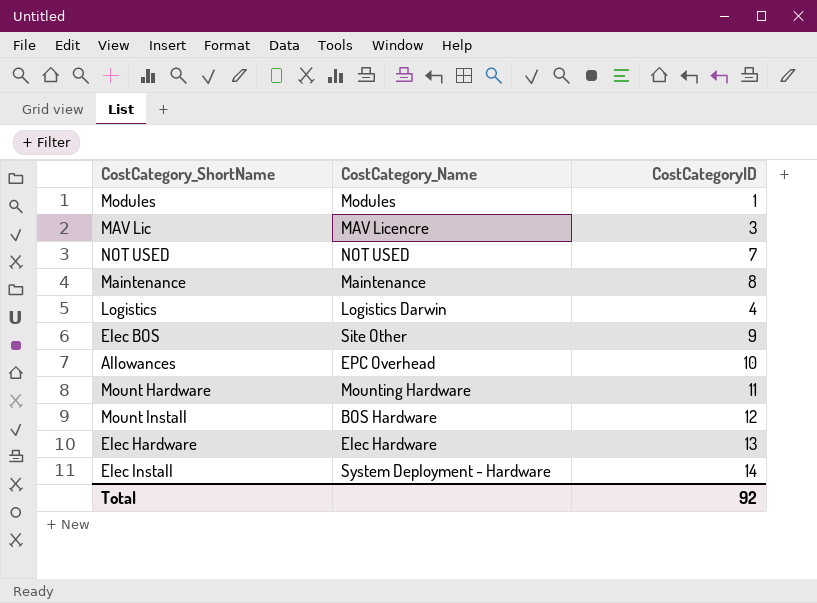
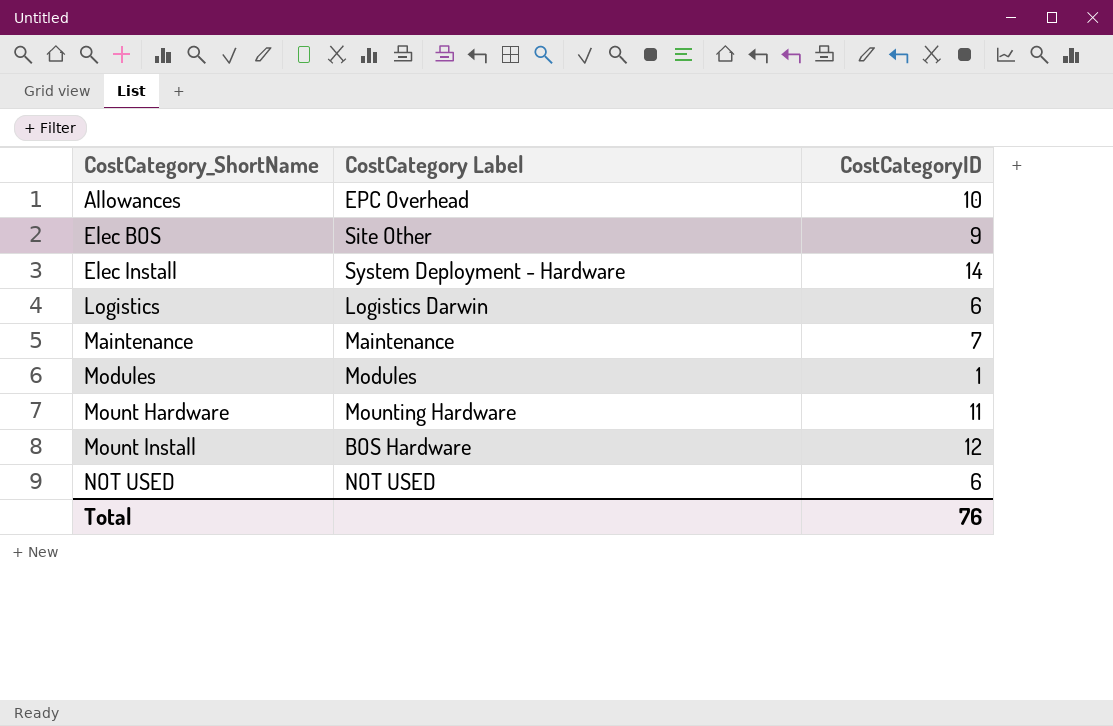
row order: none -> CostCategory_ShortName ascending
column name: CostCategory_Name -> CostCategory Label
row MAV Lic: MAV Licencre | 3 -> none
row Elec Hardware: Elec Hardware | 13 -> none
Logistics | CostCategoryID: 4 -> 6
Maintenance | CostCategoryID: 8 -> 7
NOT USED | CostCategoryID: 7 -> 6
Total | CostCategoryID: 92 -> 76

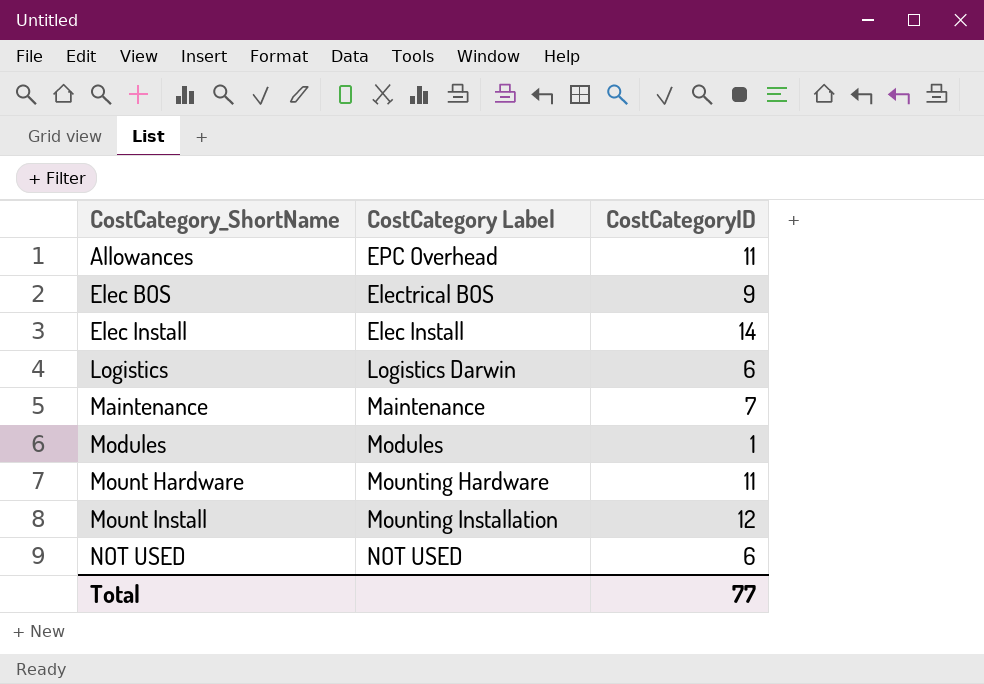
Allowances | CostCategoryID: 10 -> 11
Elec BOS | CostCategory Label: Site Other -> Electrical BOS
Elec Install | CostCategory Label: System Deployment - Hardware -> Elec Install
Mount Install | CostCategory Label: BOS Hardware -> Mounting Installation
Total | CostCategoryID: 76 -> 77

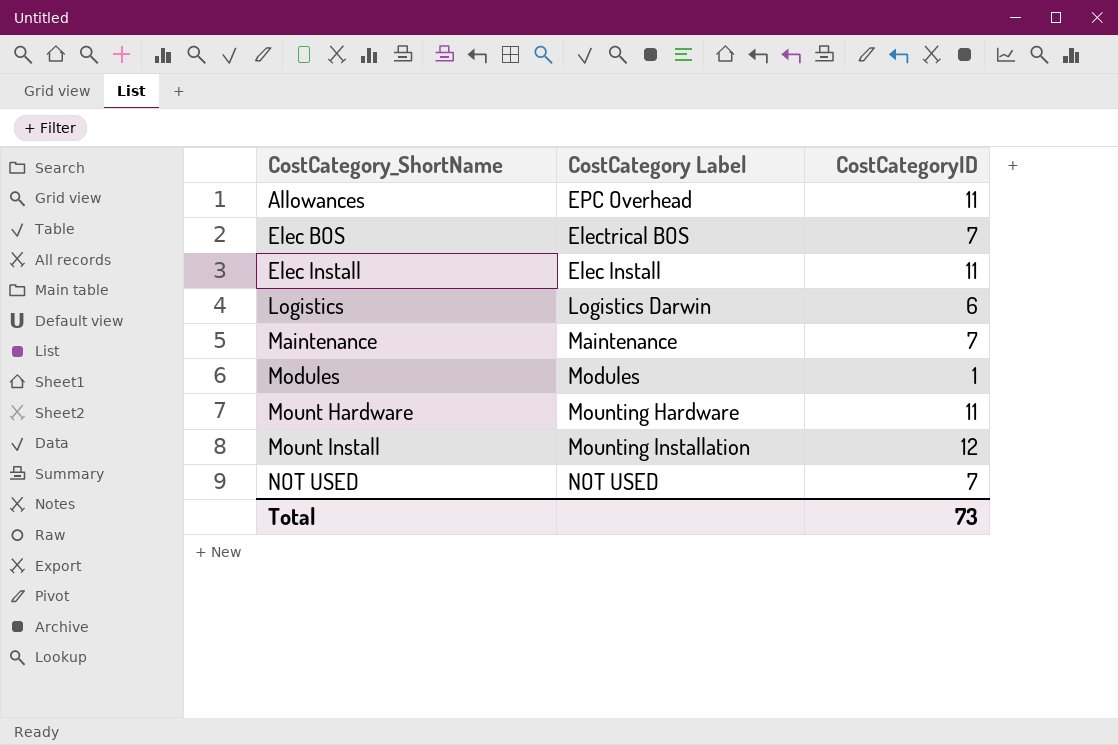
Elec BOS | CostCategoryID: 9 -> 7
Elec Install | CostCategoryID: 14 -> 11
NOT USED | CostCategoryID: 6 -> 7
Total | CostCategoryID: 77 -> 73

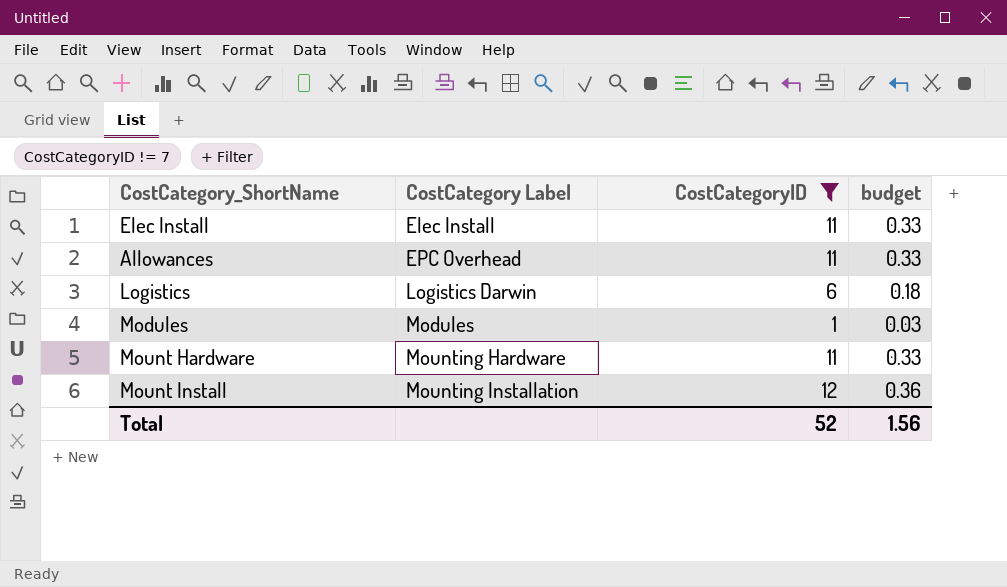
filter: none -> CostCategoryID != 7
row order: CostCategory_ShortName ascending -> CostCategory Label ascending
column budget | formula: none -> [CostCategoryID] * 0.03
Total | CostCategoryID: 73 -> 52

